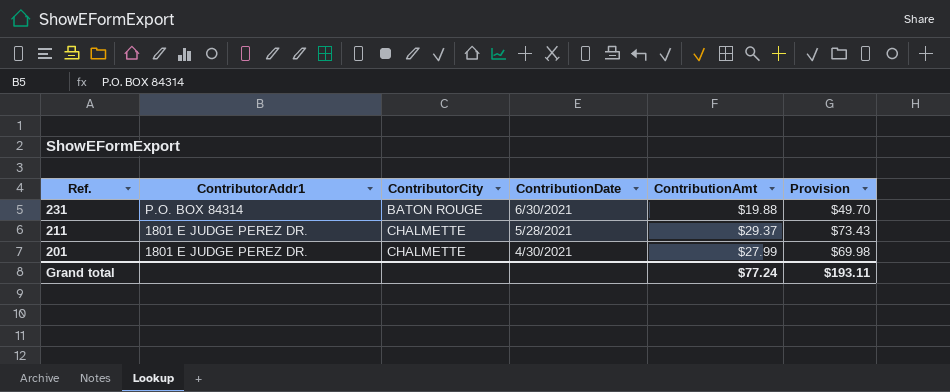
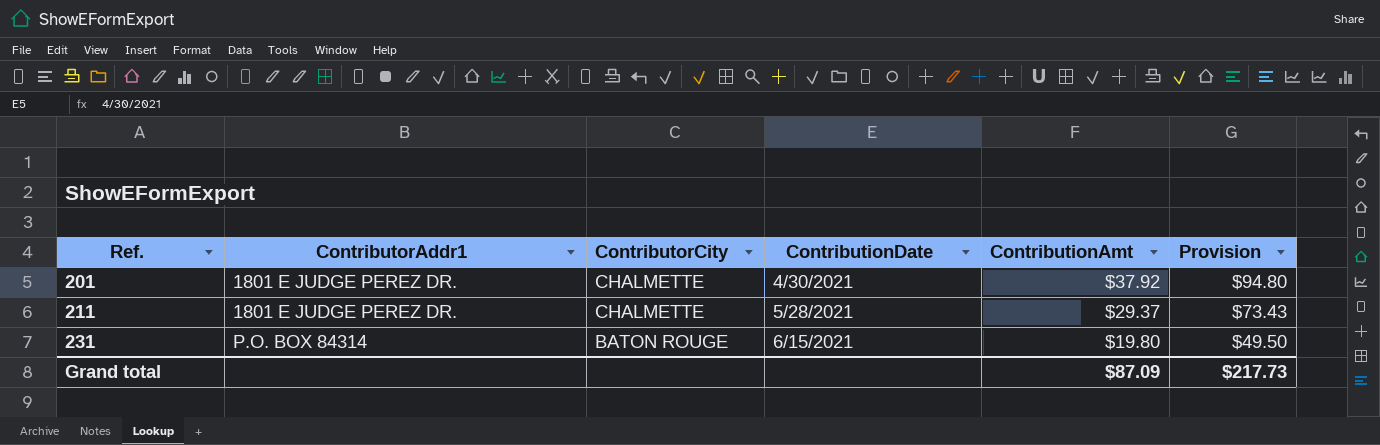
row order: Ref. descending -> Ref. ascending
201 | ContributionAmt: $27.99 -> $37.92
201 | Provision: $69.98 -> $94.80
231 | ContributionDate: 6/30/2021 -> 6/15/2021
231 | ContributionAmt: $19.88 -> $19.80
231 | Provision: $49.70 -> $49.50
Grand total | ContributionAmt: $77.24 -> $87.09
Grand total | Provision: $193.11 -> $217.73

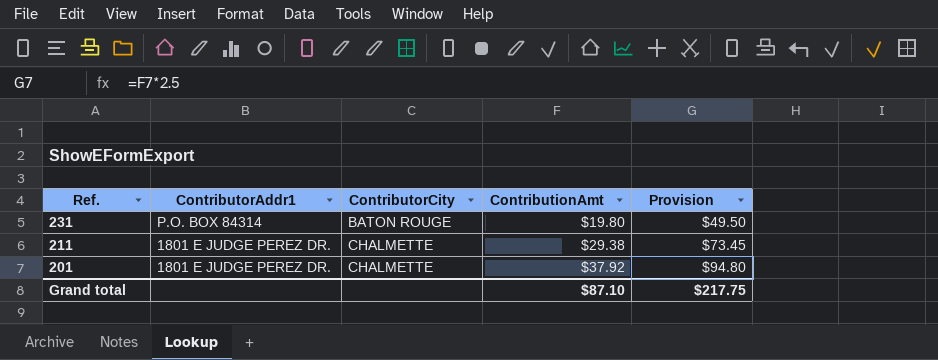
row order: Ref. ascending -> Ref. descending
column ContributionDate | position: 4 -> none
211 | ContributionAmt: $29.37 -> $29.38
211 | Provision: $73.43 -> $73.45
Grand total | ContributionAmt: $87.09 -> $87.10
Grand total | Provision: $217.73 -> $217.75

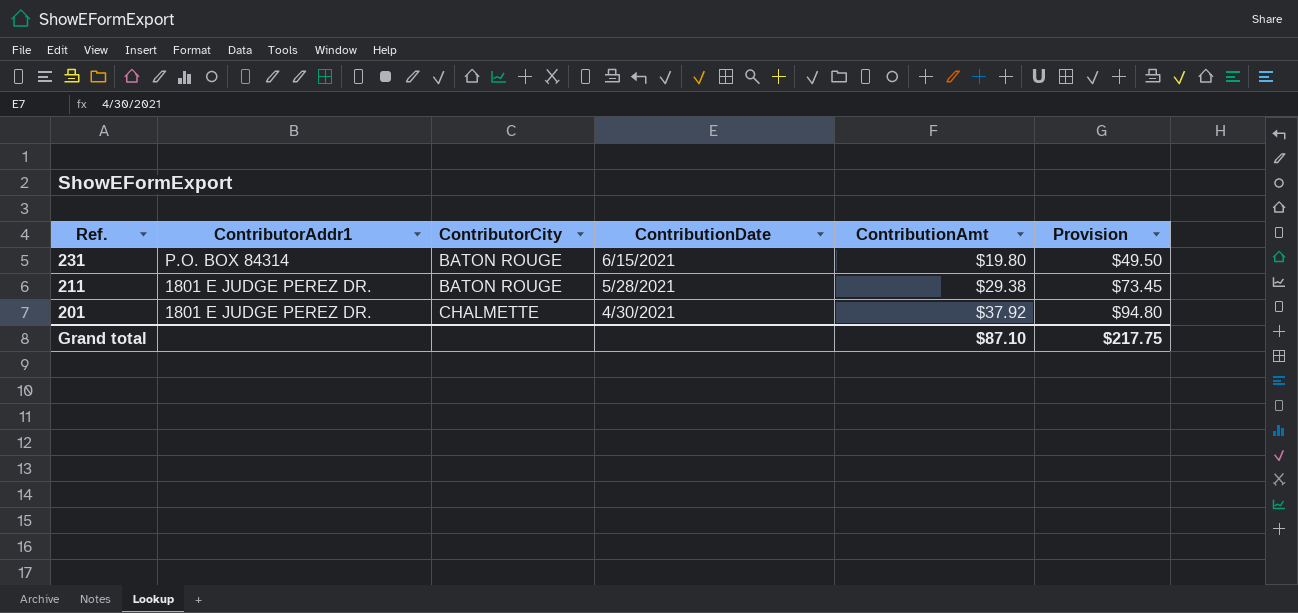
column ContributionDate | position: none -> 4
211 | ContributorCity: CHALMETTE -> BATON ROUGE

